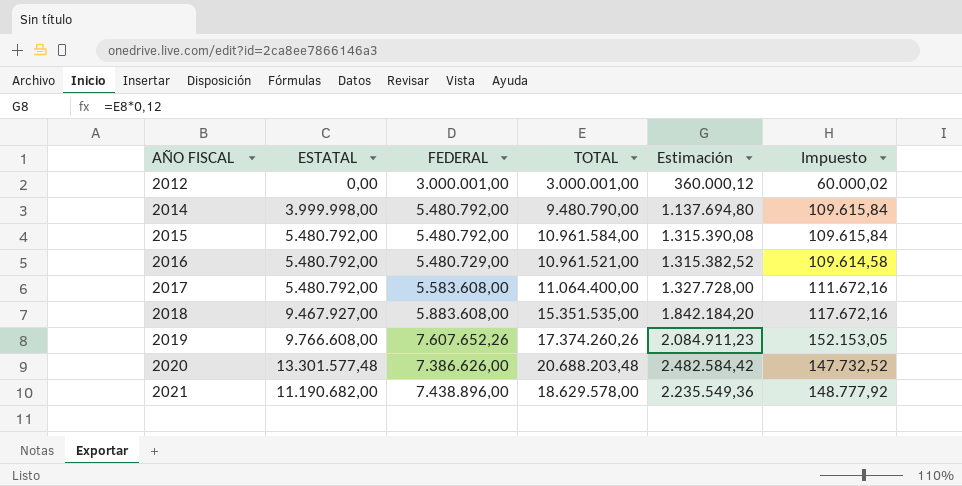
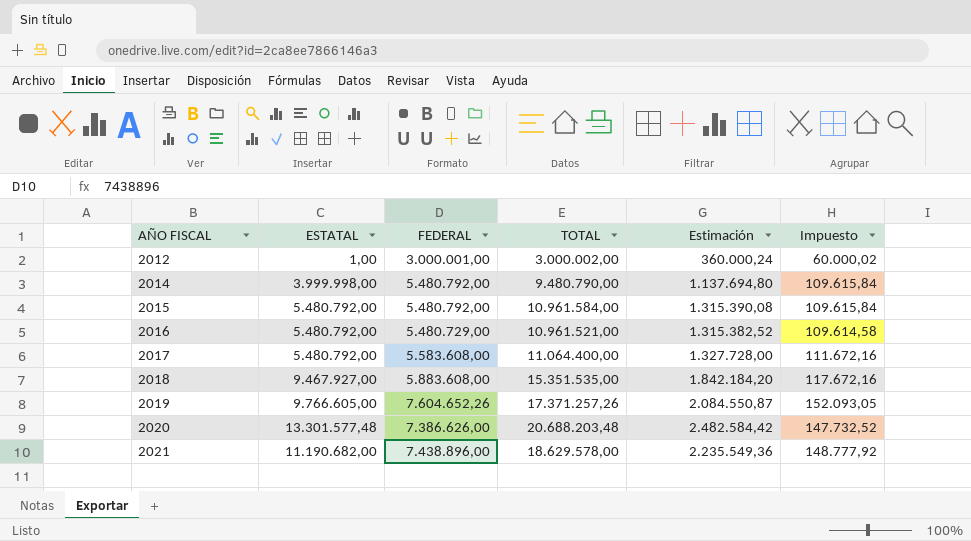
2012 | ESTATAL: 0,00 -> 1,00
2012 | TOTAL: 3.000.001,00 -> 3.000.002,00
2012 | Estimación: 360.000,12 -> 360.000,24
2019 | ESTATAL: 9.766.608,00 -> 9.766.605,00
2019 | FEDERAL: 7.607.652,26 -> 7.604.652,26
2019 | TOTAL: 17.374.260,26 -> 17.371.257,26
2019 | Estimación: 2.084.911,23 -> 2.084.550,87
2019 | Impuesto: 152.153,05 -> 152.093,05

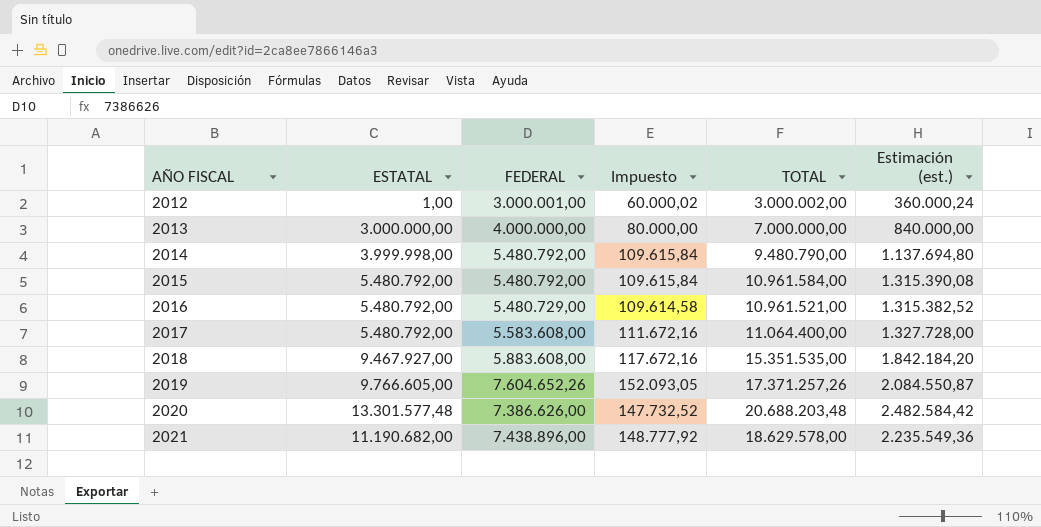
column Impuesto | position: 6 -> 4
column name: Estimación -> Estimación (est.)
row 2013: none -> 3.000.000,00 | 4.000.000,00 | 80.000,00 | 7.000.000,00 | 840.000,00

